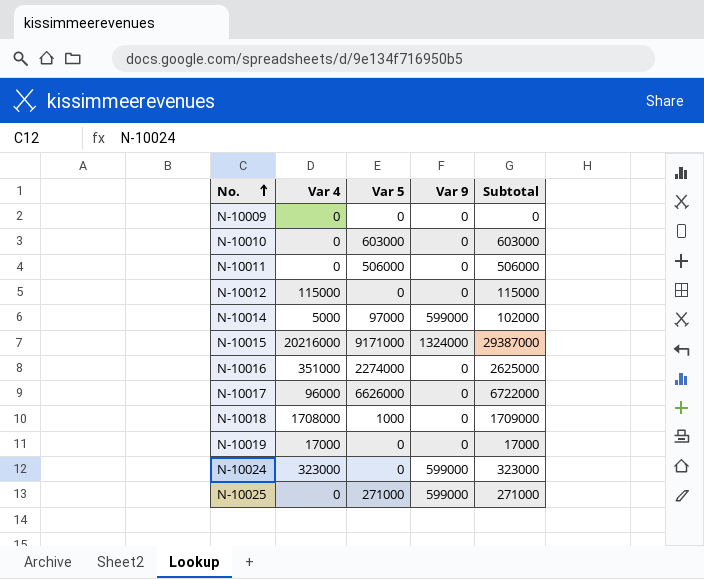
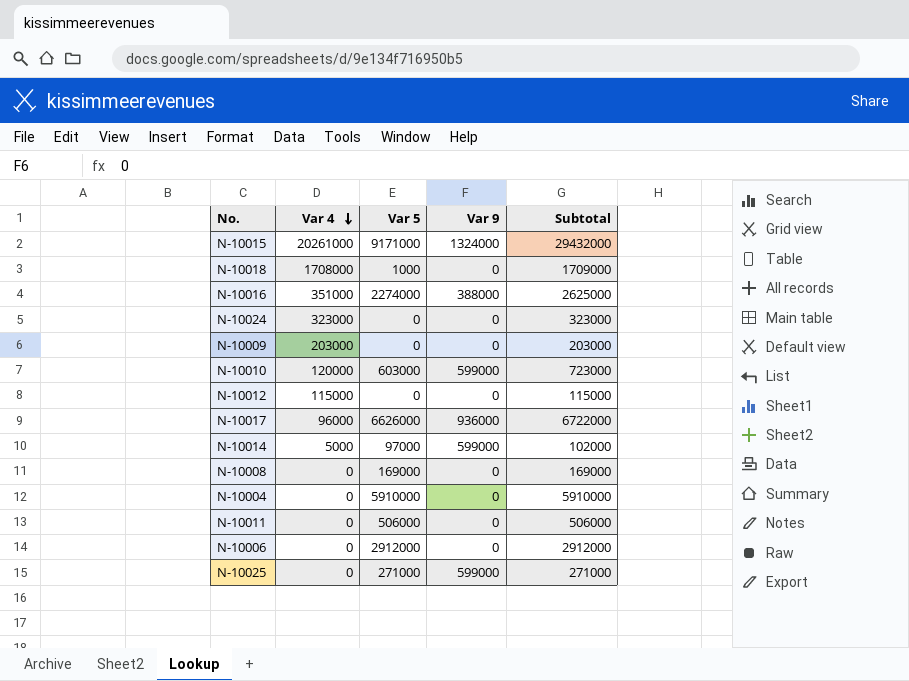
row order: No. ascending -> Var 4 descending
row N-10019: 17000 | 0 | 0 | 17000 -> none
N-10015 | Var 4: 20216000 -> 20261000
N-10015 | Subtotal: 29387000 -> 29432000
N-10016 | Var 9: 0 -> 388000
N-10024 | Var 9: 599000 -> 0
N-10009 | Var 4: 0 -> 203000
N-10009 | Subtotal: 0 -> 203000
N-10010 | Var 4: 0 -> 120000
N-10010 | Var 9: 0 -> 599000
N-10010 | Subtotal: 603000 -> 723000
N-10017 | Var 9: 0 -> 936000
row N-10008: none -> 0 | 169000 | 0 | 169000
row N-10004: none -> 0 | 5910000 | 0 | 5910000
row N-10006: none -> 0 | 2912000 | 0 | 2912000

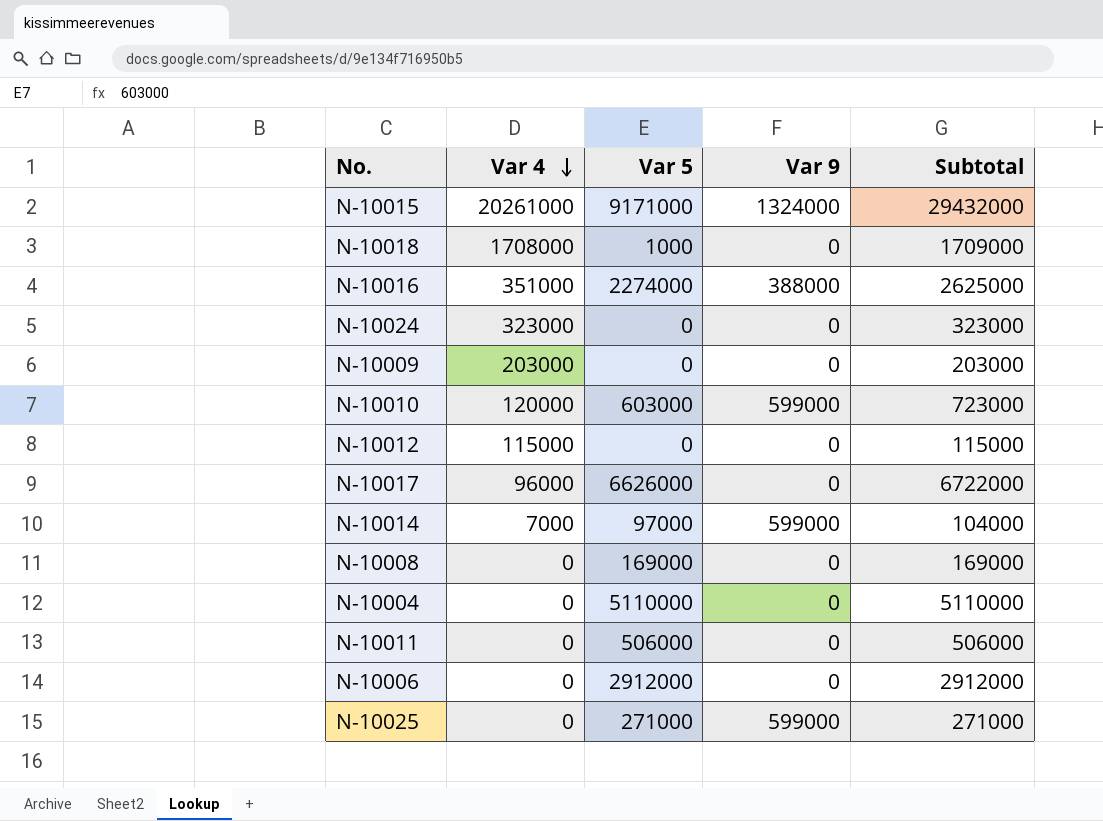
N-10017 | Var 9: 936000 -> 0
N-10014 | Var 4: 5000 -> 7000
N-10014 | Subtotal: 102000 -> 104000
N-10004 | Var 5: 5910000 -> 5110000
N-10004 | Subtotal: 5910000 -> 5110000

